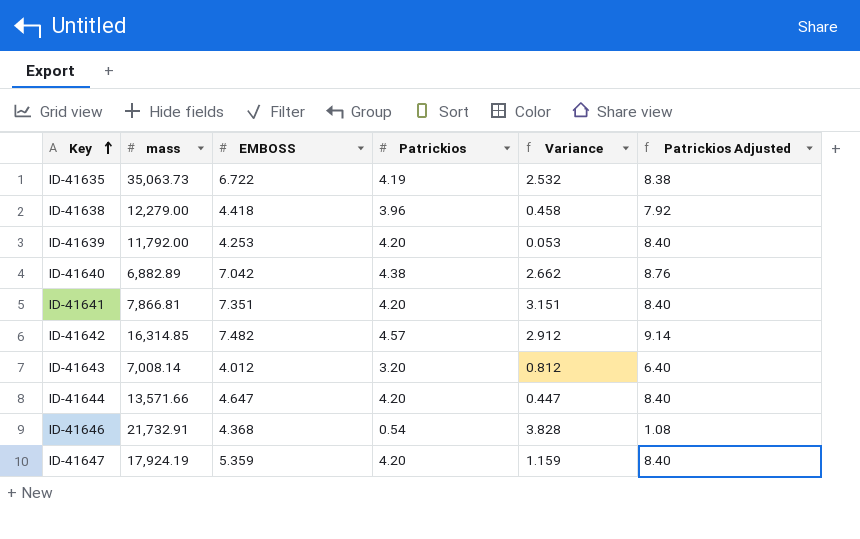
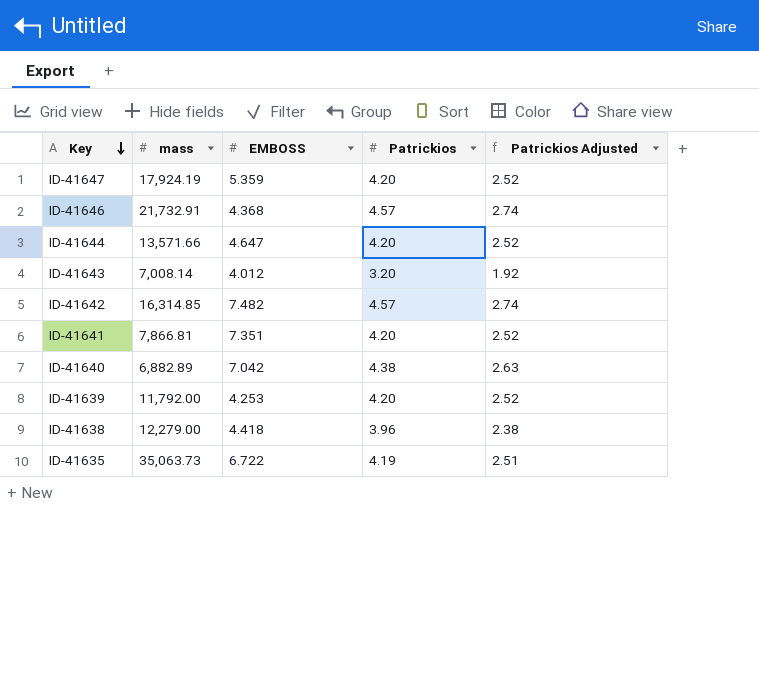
row order: Key ascending -> Key descending
column Variance | formula: [EMBOSS] - [Patrickios] -> none
column Patrickios Adjusted | formula: [Patrickios] * 2 -> [Patrickios] * 0.6
ID-41646 | Patrickios: 0.54 -> 4.57

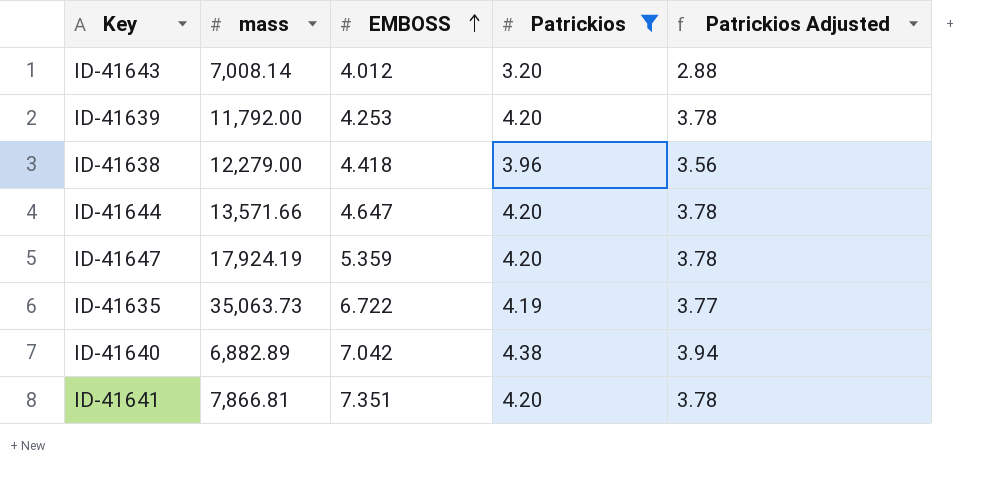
filter: none -> Patrickios != 4.57
row order: Key descending -> EMBOSS ascending
column Patrickios Adjusted | formula: [Patrickios] * 0.6 -> [Patrickios] * 0.9

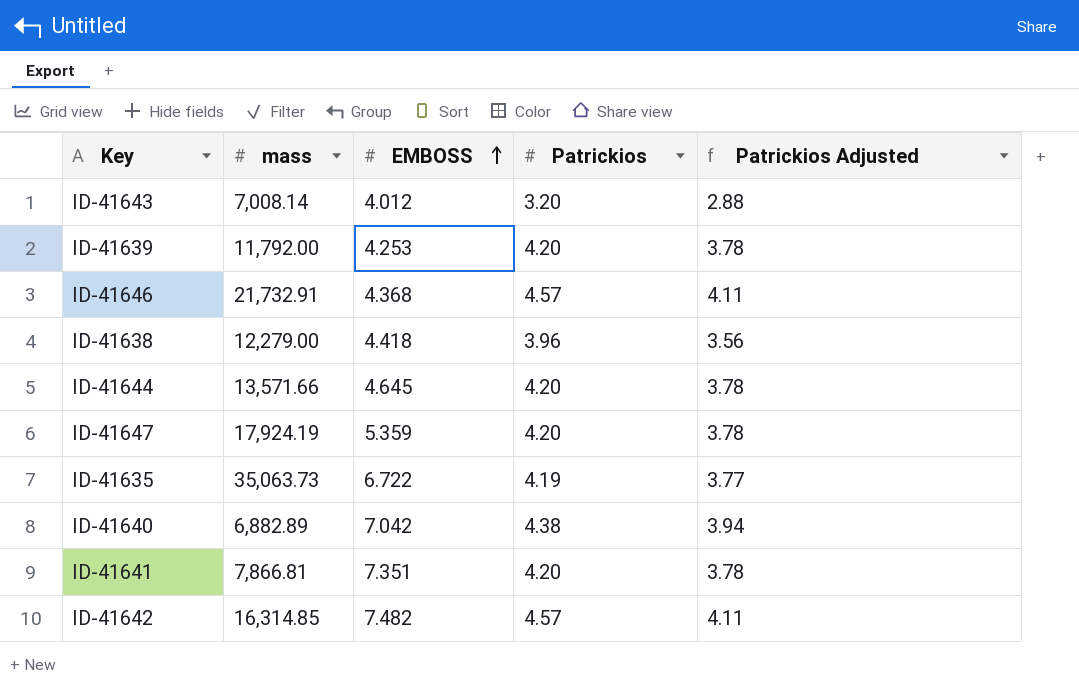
filter: Patrickios != 4.57 -> none
ID-41644 | EMBOSS: 4.647 -> 4.645

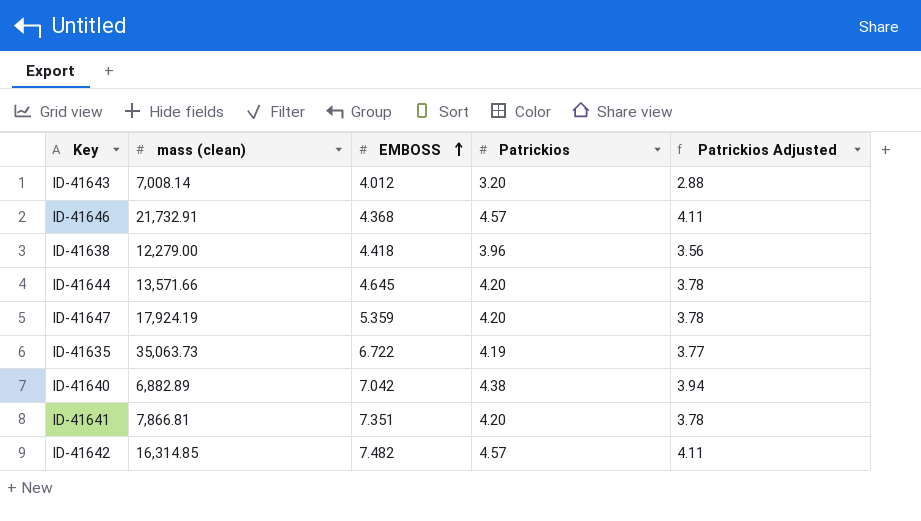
column name: mass -> mass (clean)
row ID-41639: 11,792.00 | 4.253 | 4.20 | 3.78 -> none

